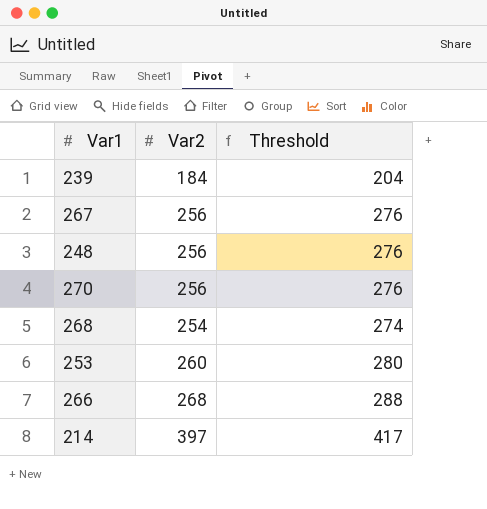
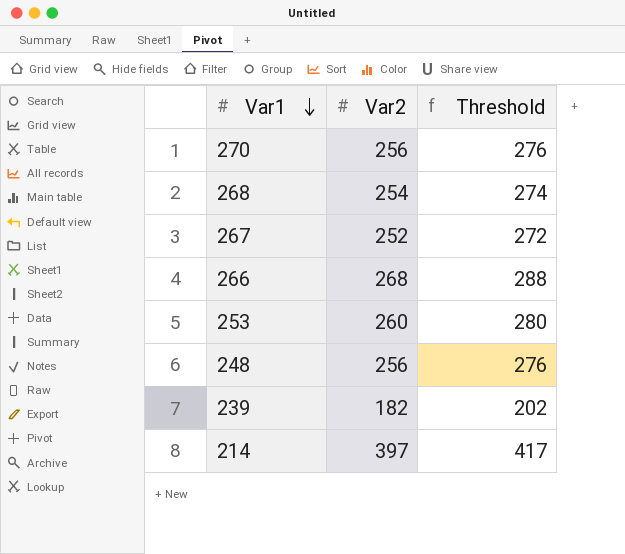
row order: none -> Var1 descending
267 | Var2: 256 -> 252
267 | Threshold: 276 -> 272
239 | Var2: 184 -> 182
239 | Threshold: 204 -> 202

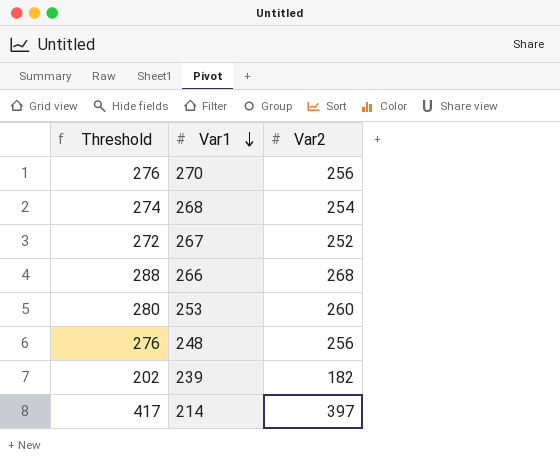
column Threshold | position: 3 -> 1

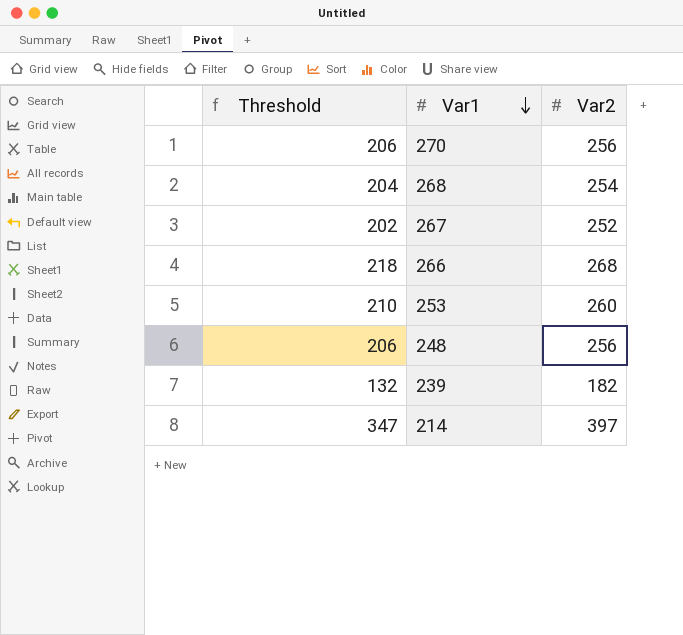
column Threshold | formula: [Var2] + 20 -> [Var2] - 50

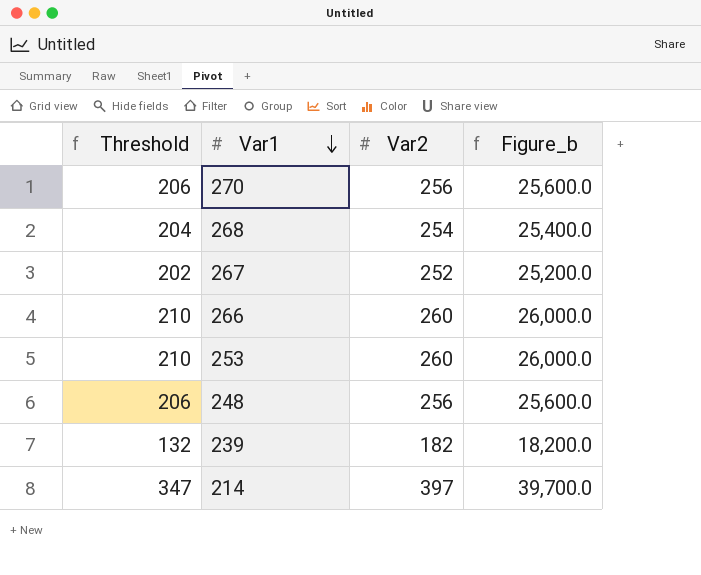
column Figure_b | formula: none -> [Var2] * 100
266 | Threshold: 218 -> 210
266 | Var2: 268 -> 260

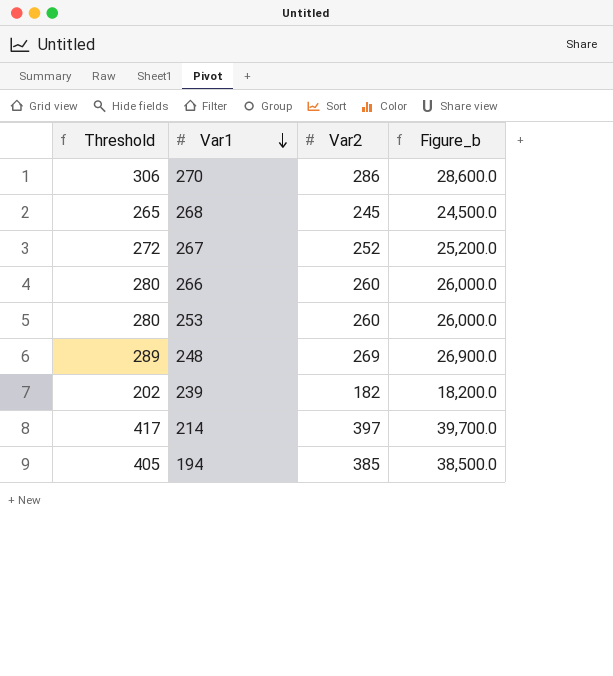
column Threshold | formula: [Var2] - 50 -> [Var2] + 20
270 | Var2: 256 -> 286
270 | Figure_b: 25,600.0 -> 28,600.0
268 | Var2: 254 -> 245
268 | Figure_b: 25,400.0 -> 24,500.0
248 | Var2: 256 -> 269
248 | Figure_b: 25,600.0 -> 26,900.0
row 194: none -> 405 | 385 | 38,500.0

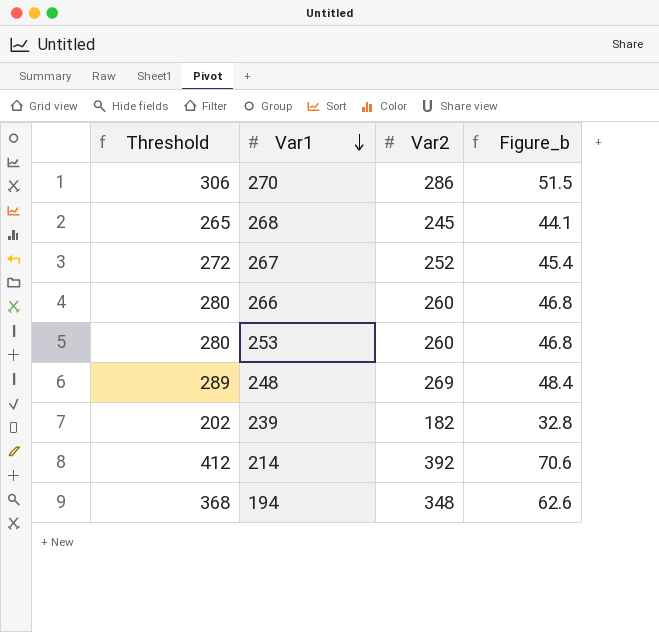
column Figure_b | formula: [Var2] * 100 -> [Var2] * 0.18
214 | Threshold: 417 -> 412
214 | Var2: 397 -> 392
194 | Threshold: 405 -> 368
194 | Var2: 385 -> 348

